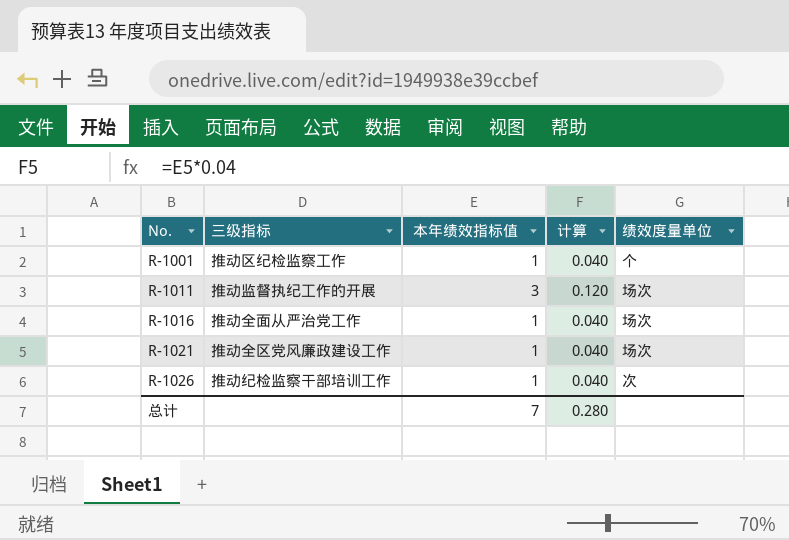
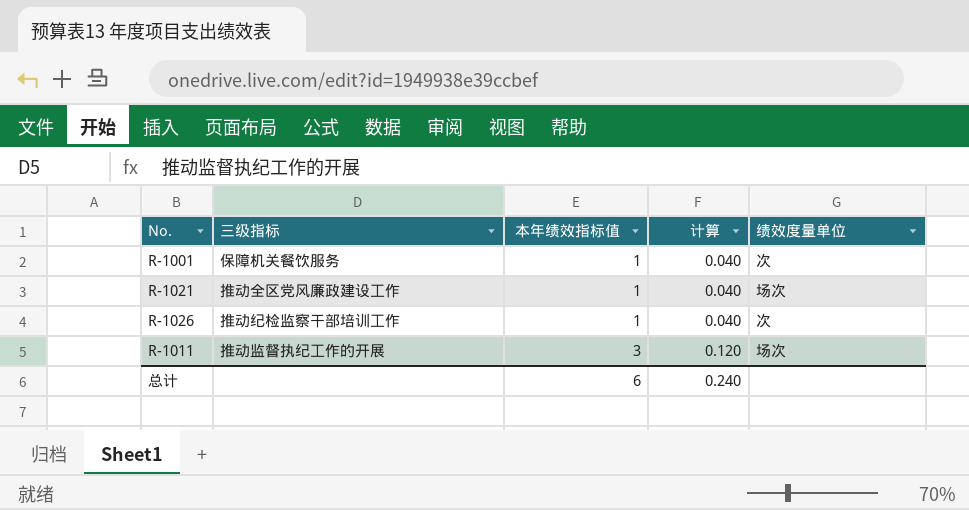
row order: No. ascending -> 本年绩效指标值 ascending
row R-1016: 推动全面从严治党工作 | 1 | 0.040 | 场次 -> none
R-1001 | 三级指标: 推动区纪检监察工作 -> 保障机关餐饮服务
R-1001 | 绩效度量单位: 个 -> 次
总计 | 本年绩效指标值: 7 -> 6
总计 | 计算: 0.280 -> 0.240

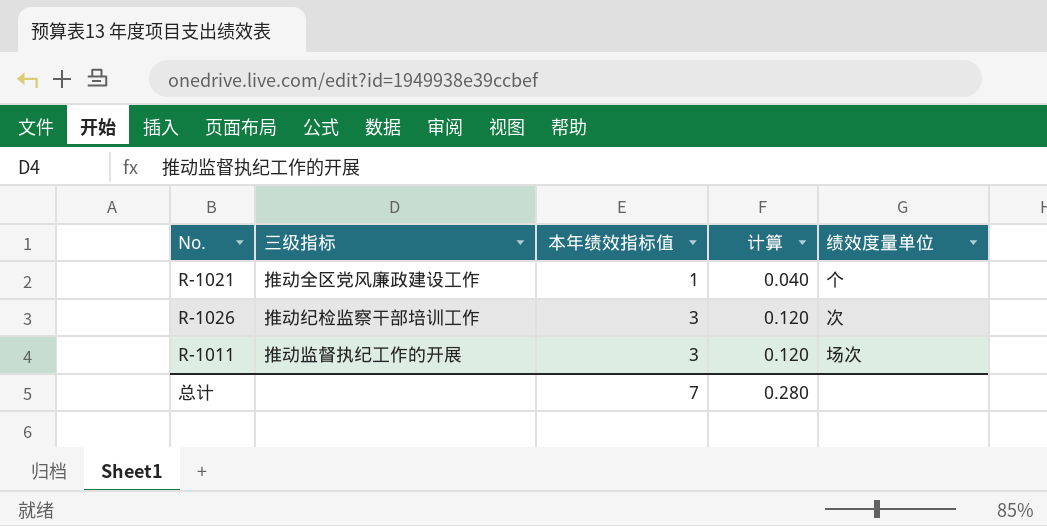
row R-1001: 保障机关餐饮服务 | 1 | 0.040 | 次 -> none
R-1021 | 绩效度量单位: 场次 -> 个
R-1026 | 本年绩效指标值: 1 -> 3
R-1026 | 计算: 0.040 -> 0.120
总计 | 本年绩效指标值: 6 -> 7
总计 | 计算: 0.240 -> 0.280

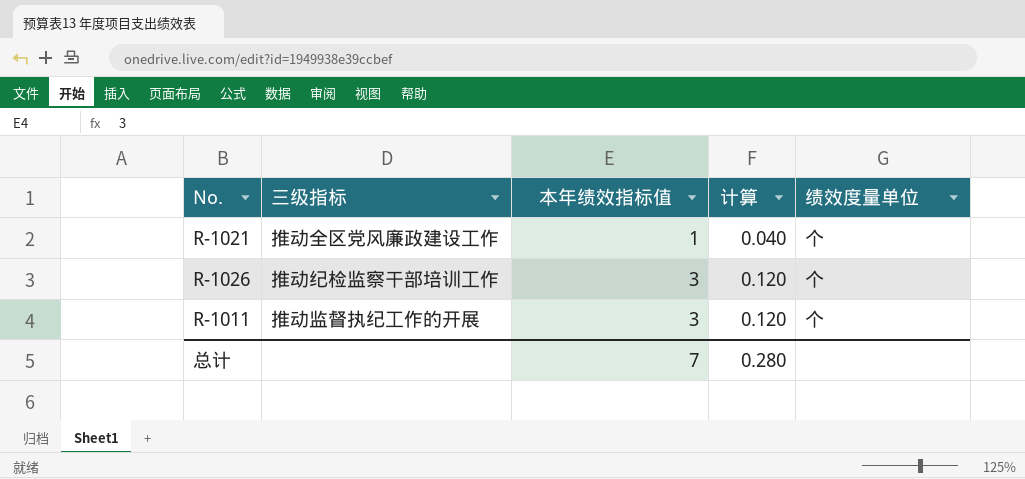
R-1026 | 绩效度量单位: 次 -> 个
R-1011 | 绩效度量单位: 场次 -> 个

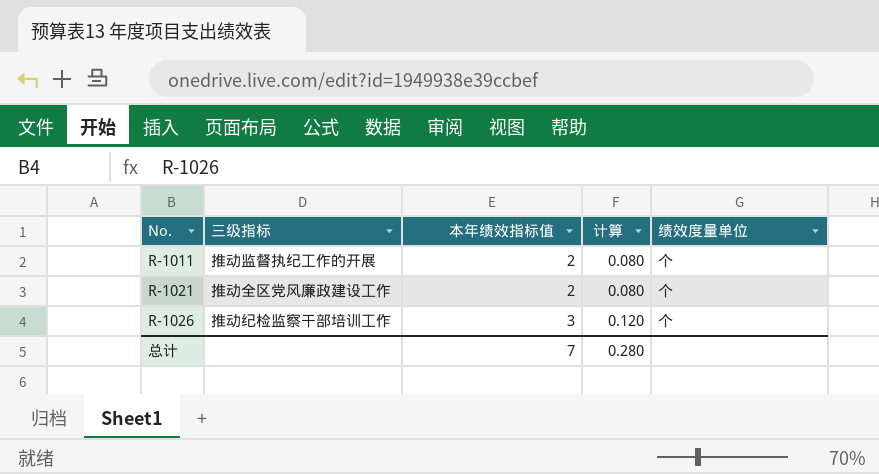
row order: 本年绩效指标值 ascending -> No. ascending
R-1011 | 本年绩效指标值: 3 -> 2
R-1011 | 计算: 0.120 -> 0.080
R-1021 | 本年绩效指标值: 1 -> 2
R-1021 | 计算: 0.040 -> 0.080

